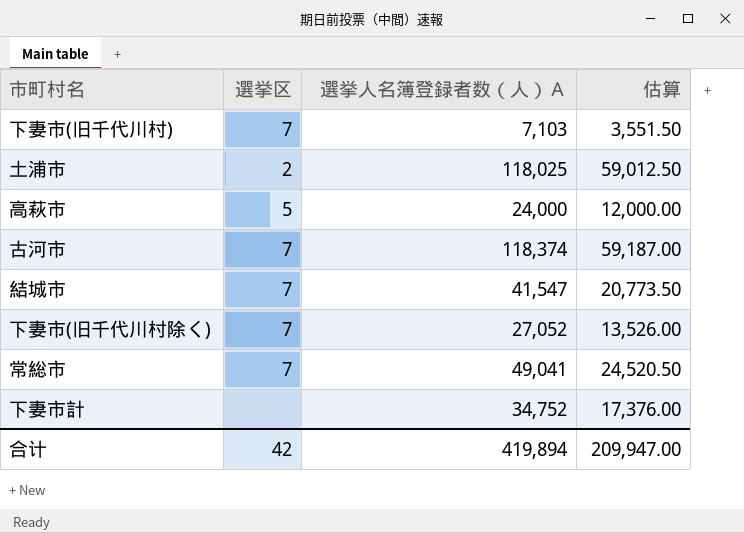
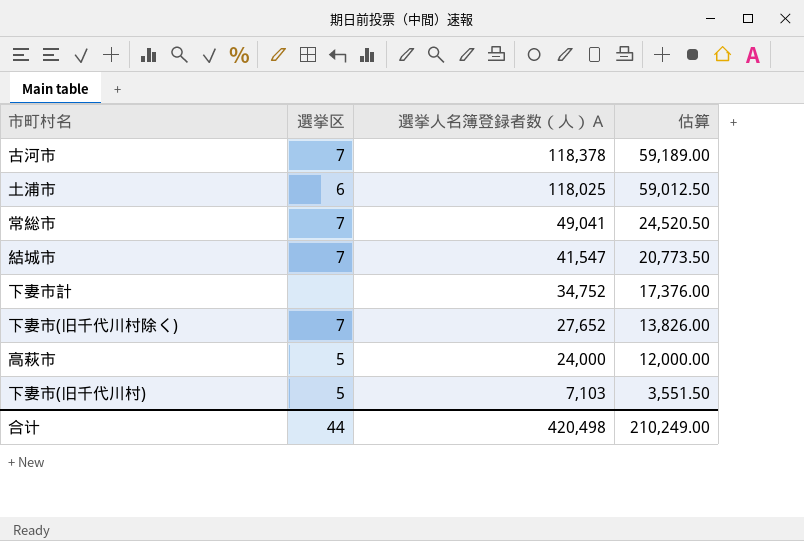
row order: none -> 選挙人名簿登録者数（人）Ａ descending
古河市 | 選挙人名簿登録者数（人）Ａ: 118,374 -> 118,378
古河市 | 估算: 59,187.00 -> 59,189.00
土浦市 | 選挙区: 2 -> 6
下妻市(旧千代川村除く) | 選挙人名簿登録者数（人）Ａ: 27,052 -> 27,652
下妻市(旧千代川村除く) | 估算: 13,526.00 -> 13,826.00
下妻市(旧千代川村) | 選挙区: 7 -> 5
合计 | 選挙区: 42 -> 44
合计 | 選挙人名簿登録者数（人）Ａ: 419,894 -> 420,498
合计 | 估算: 209,947.00 -> 210,249.00

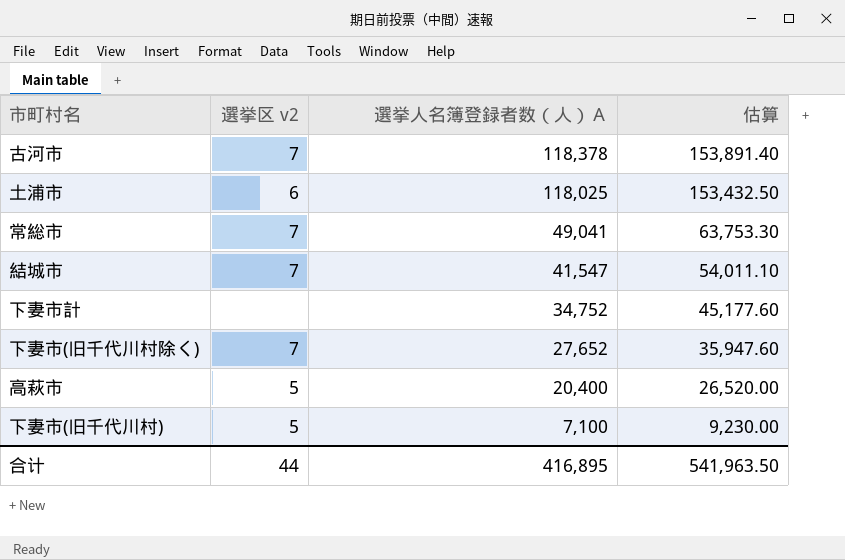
column name: 選挙区 -> 選挙区 v2
column 估算 | formula: [選挙人名簿登録者数（人）Ａ] * 0.5 -> [選挙人名簿登録者数（人）Ａ] * 1.3
高萩市 | 選挙人名簿登録者数（人）Ａ: 24,000 -> 20,400
下妻市(旧千代川村) | 選挙人名簿登録者数（人）Ａ: 7,103 -> 7,100
合计 | 選挙人名簿登録者数（人）Ａ: 420,498 -> 416,895
合计 | 估算: 210,249.00 -> 541,963.50

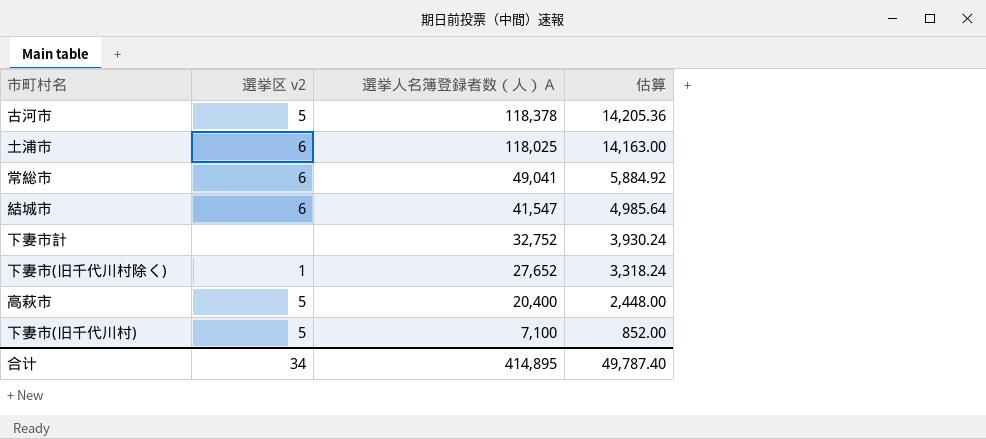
column 估算 | formula: [選挙人名簿登録者数（人）Ａ] * 1.3 -> [選挙人名簿登録者数（人）Ａ] * 0.12
古河市 | 選挙区 v2: 7 -> 5
常総市 | 選挙区 v2: 7 -> 6
結城市 | 選挙区 v2: 7 -> 6
下妻市計 | 選挙人名簿登録者数（人）Ａ: 34,752 -> 32,752
下妻市(旧千代川村除く) | 選挙区 v2: 7 -> 1
合计 | 選挙区 v2: 44 -> 34
合计 | 選挙人名簿登録者数（人）Ａ: 416,895 -> 414,895
合计 | 估算: 541,963.50 -> 49,787.40

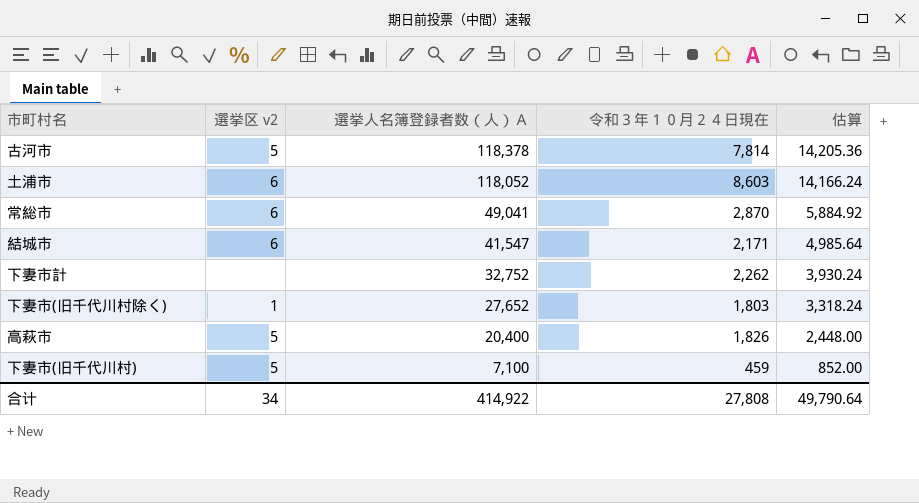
column 令和３年１０月２４日現在 | position: none -> 4
土浦市 | 選挙人名簿登録者数（人）Ａ: 118,025 -> 118,052
土浦市 | 估算: 14,163.00 -> 14,166.24
合计 | 選挙人名簿登録者数（人）Ａ: 414,895 -> 414,922
合计 | 估算: 49,787.40 -> 49,790.64

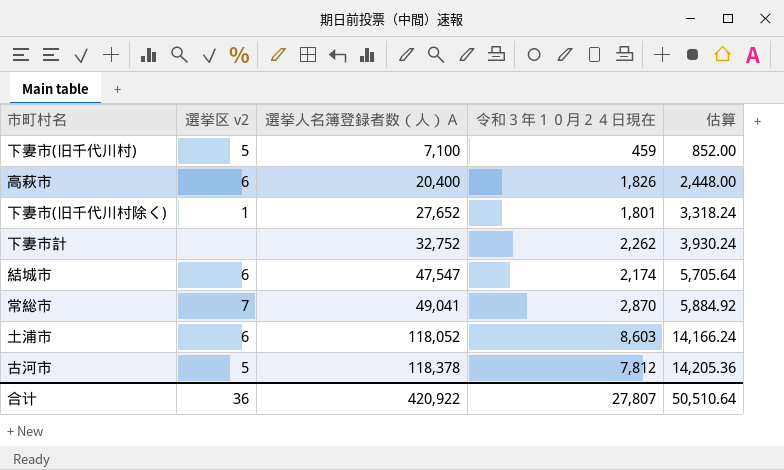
row order: 選挙人名簿登録者数（人）Ａ descending -> 選挙人名簿登録者数（人）Ａ ascending
高萩市 | 選挙区 v2: 5 -> 6
下妻市(旧千代川村除く) | 令和３年１０月２４日現在: 1,803 -> 1,801
結城市 | 選挙人名簿登録者数（人）Ａ: 41,547 -> 47,547
結城市 | 令和３年１０月２４日現在: 2,171 -> 2,174
結城市 | 估算: 4,985.64 -> 5,705.64
常総市 | 選挙区 v2: 6 -> 7
古河市 | 令和３年１０月２４日現在: 7,814 -> 7,812
合计 | 選挙区 v2: 34 -> 36
合计 | 選挙人名簿登録者数（人）Ａ: 414,922 -> 420,922
合计 | 令和３年１０月２４日現在: 27,808 -> 27,807
合计 | 估算: 49,790.64 -> 50,510.64

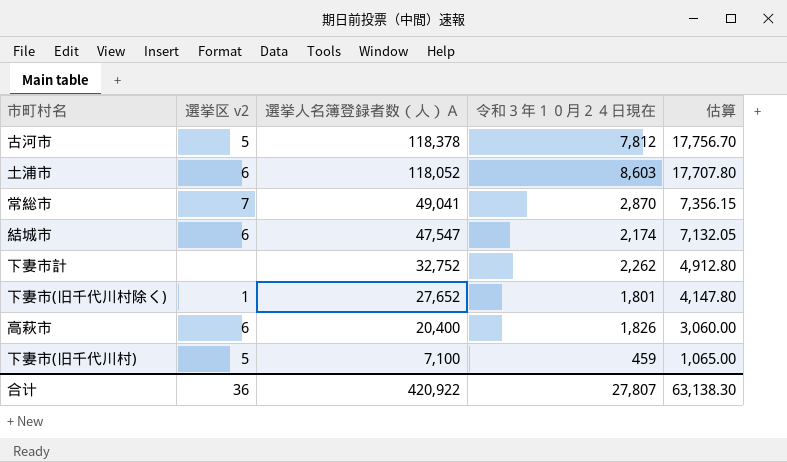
row order: 選挙人名簿登録者数（人）Ａ ascending -> 選挙人名簿登録者数（人）Ａ descending
column 估算 | formula: [選挙人名簿登録者数（人）Ａ] * 0.12 -> [選挙人名簿登録者数（人）Ａ] * 0.15
合计 | 估算: 50,510.64 -> 63,138.30

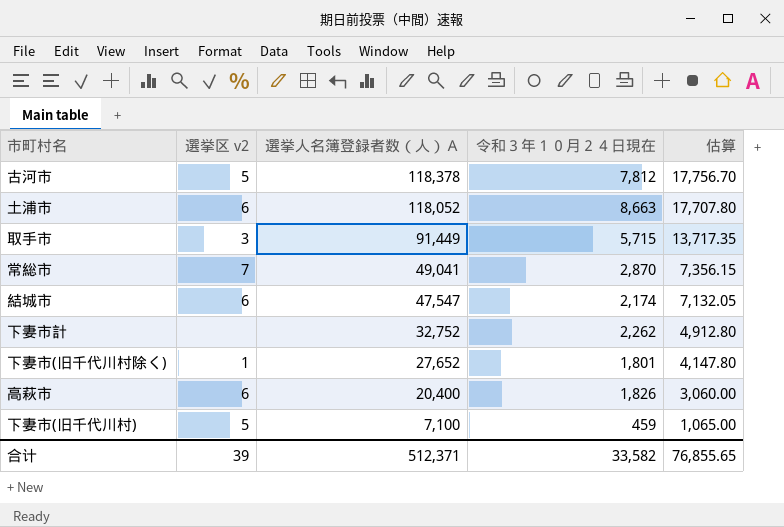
土浦市 | 令和３年１０月２４日現在: 8,603 -> 8,663
row 取手市: none -> 3 | 91,449 | 5,715 | 13,717.35
合计 | 選挙区 v2: 36 -> 39
合计 | 選挙人名簿登録者数（人）Ａ: 420,922 -> 512,371
合计 | 令和３年１０月２４日現在: 27,807 -> 33,582
合计 | 估算: 63,138.30 -> 76,855.65

